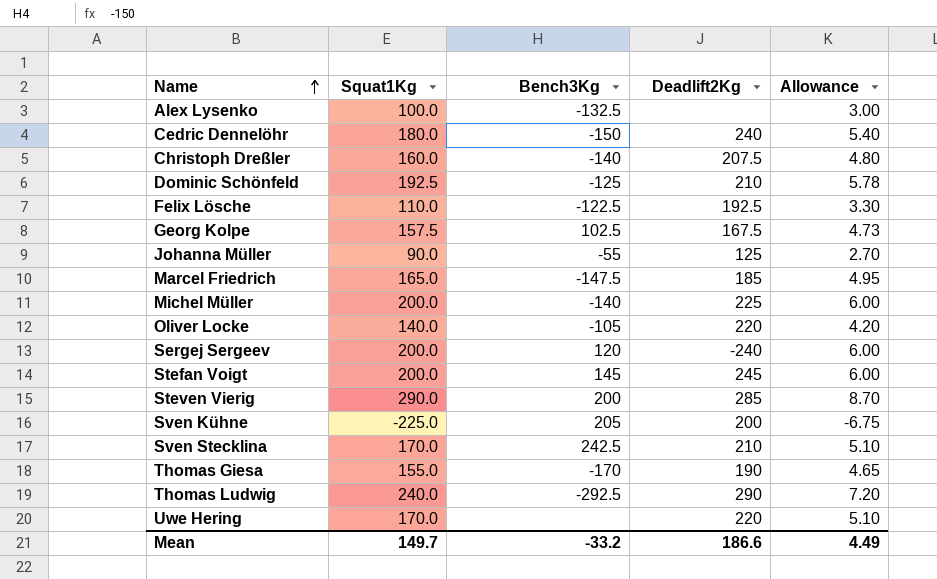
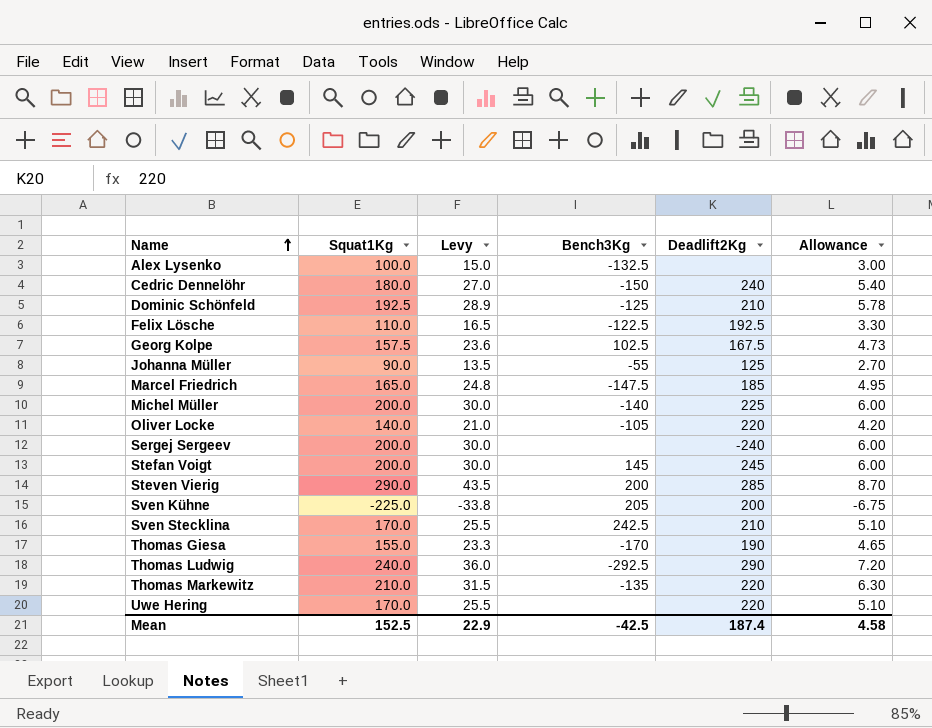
column Levy | formula: none -> [Squat1Kg] * 0.15
row Christoph Dreßler: 160.0 | -140 | 207.5 | 4.80 -> none
Sergej Sergeev | Bench3Kg: 120 -> none
row Thomas Markewitz: none -> 210.0 | 31.5 | -135 | 220 | 6.30
Mean | Squat1Kg: 149.7 -> 152.5
Mean | Bench3Kg: -33.2 -> -42.5
Mean | Deadlift2Kg: 186.6 -> 187.4
Mean | Allowance: 4.49 -> 4.58

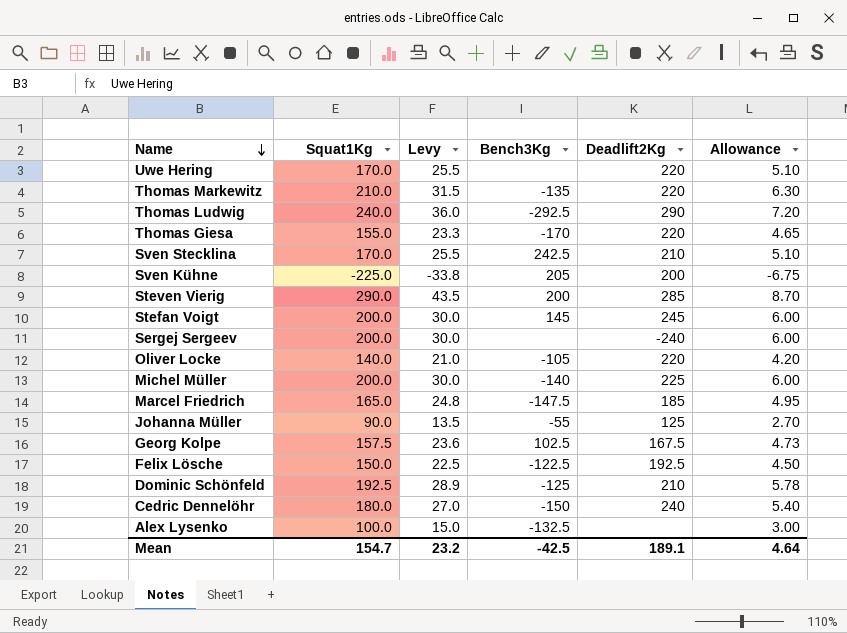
row order: Name ascending -> Name descending
Thomas Giesa | Deadlift2Kg: 190 -> 220
Felix Lösche | Squat1Kg: 110.0 -> 150.0
Felix Lösche | Levy: 16.5 -> 22.5
Felix Lösche | Allowance: 3.30 -> 4.50
Mean | Squat1Kg: 152.5 -> 154.7
Mean | Levy: 22.9 -> 23.2
Mean | Deadlift2Kg: 187.4 -> 189.1
Mean | Allowance: 4.58 -> 4.64

